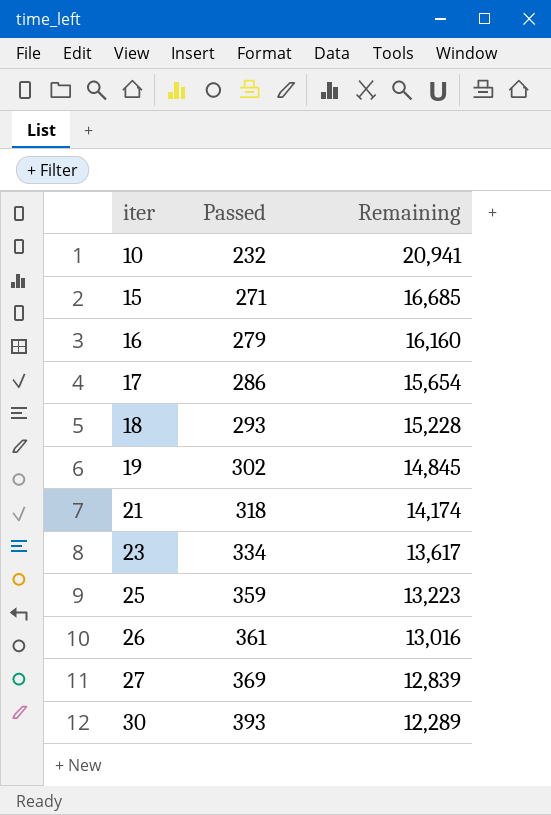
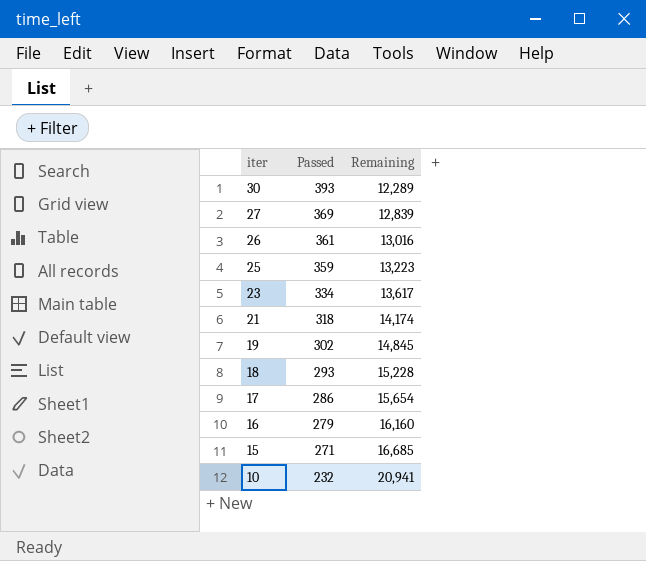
row order: iter ascending -> iter descending

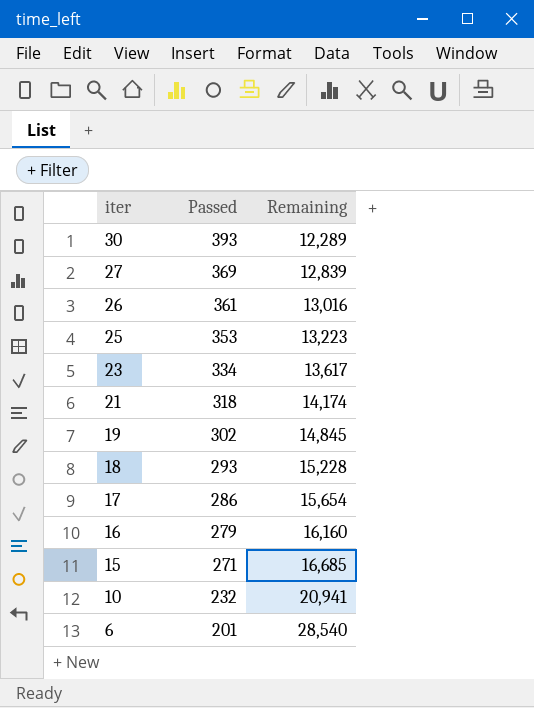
25 | Passed: 359 -> 353
row 6: none -> 201 | 28,540

